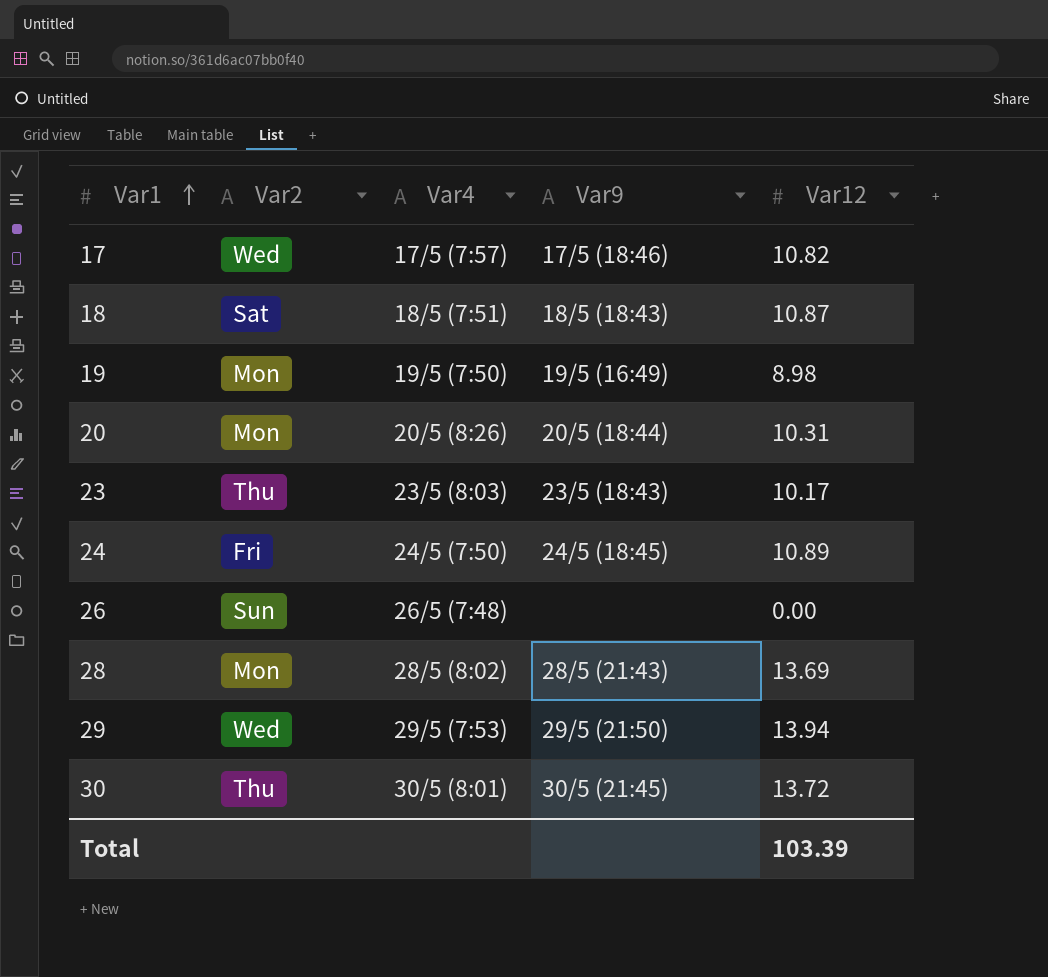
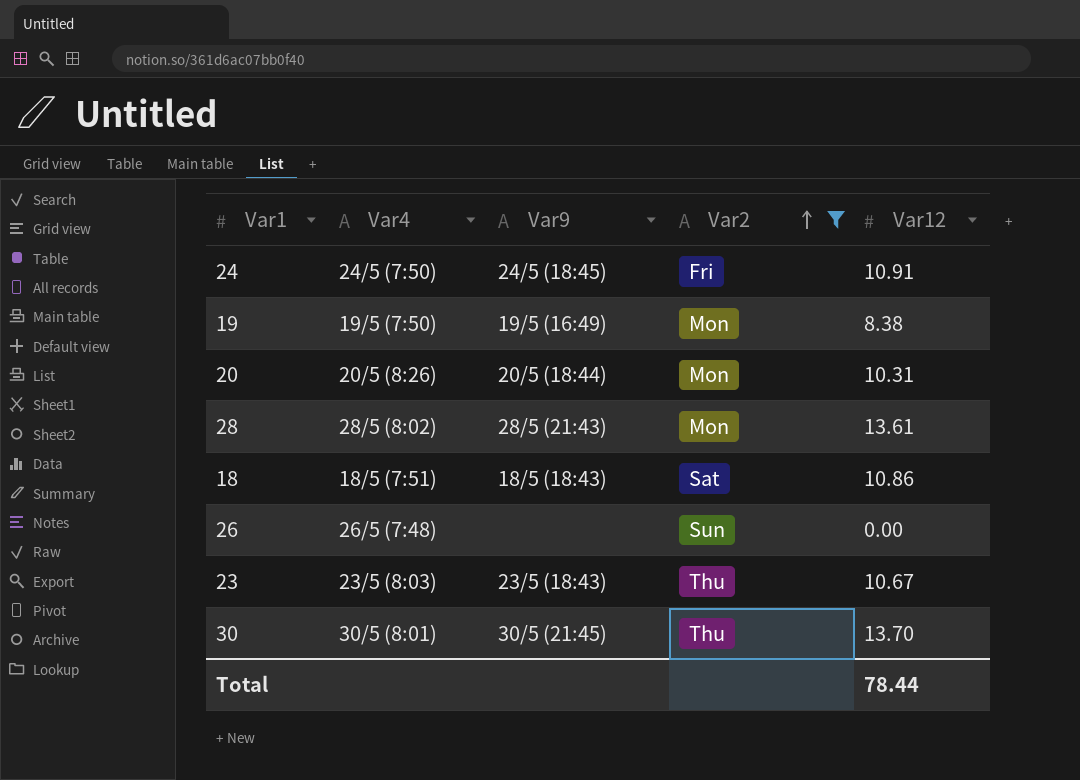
filter: none -> Var2 != Wed
row order: Var1 ascending -> Var2 ascending
column Var2 | position: 2 -> 4
24 | Var12: 10.89 -> 10.91
19 | Var12: 8.98 -> 8.38
28 | Var12: 13.69 -> 13.61
18 | Var12: 10.87 -> 10.86
23 | Var12: 10.17 -> 10.67
30 | Var12: 13.72 -> 13.70
Total | Var12: 103.39 -> 78.44

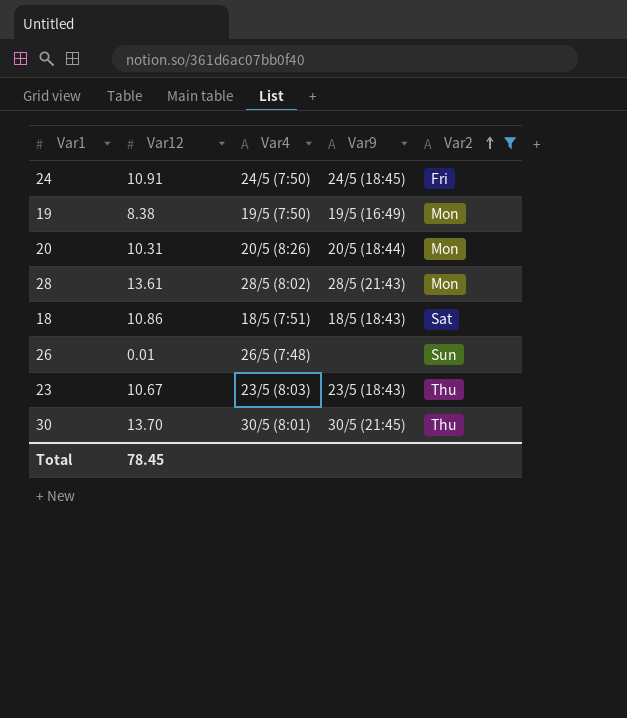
column Var12 | position: 5 -> 2
26 | Var12: 0.00 -> 0.01
Total | Var12: 78.44 -> 78.45

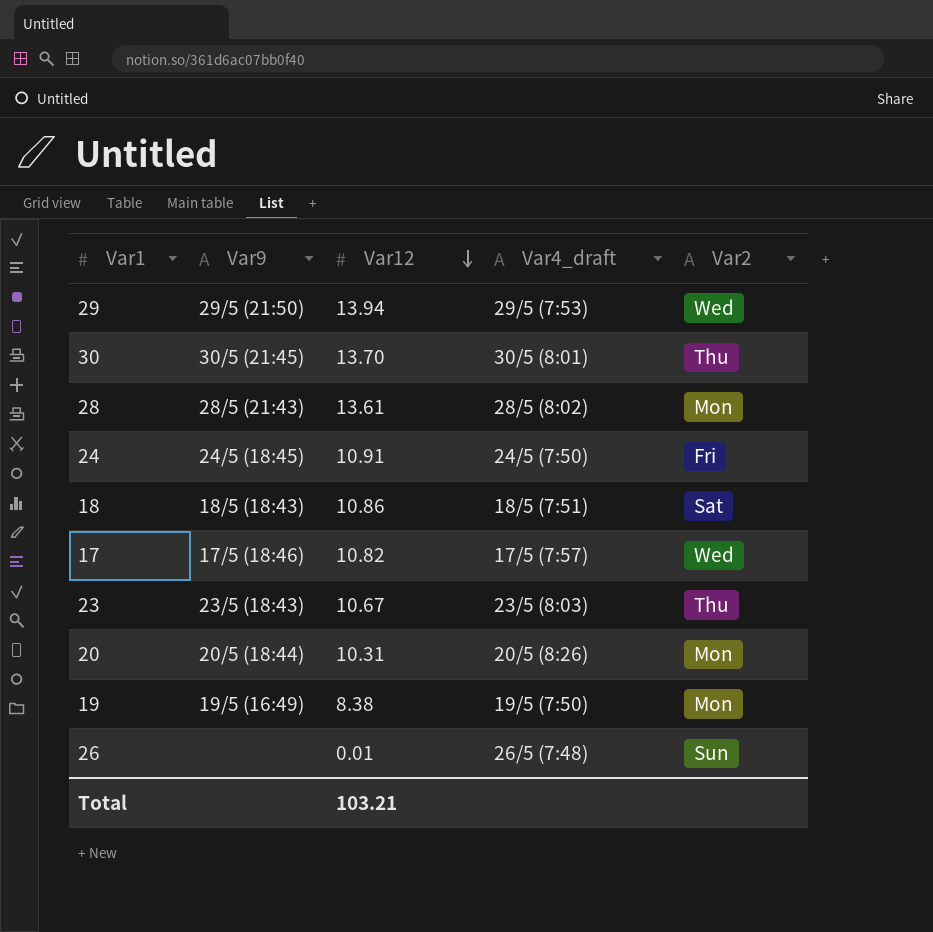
filter: Var2 != Wed -> none
row order: Var2 ascending -> Var12 descending
column Var9 | position: 4 -> 2
column name: Var4 -> Var4_draft
Total | Var12: 78.45 -> 103.21

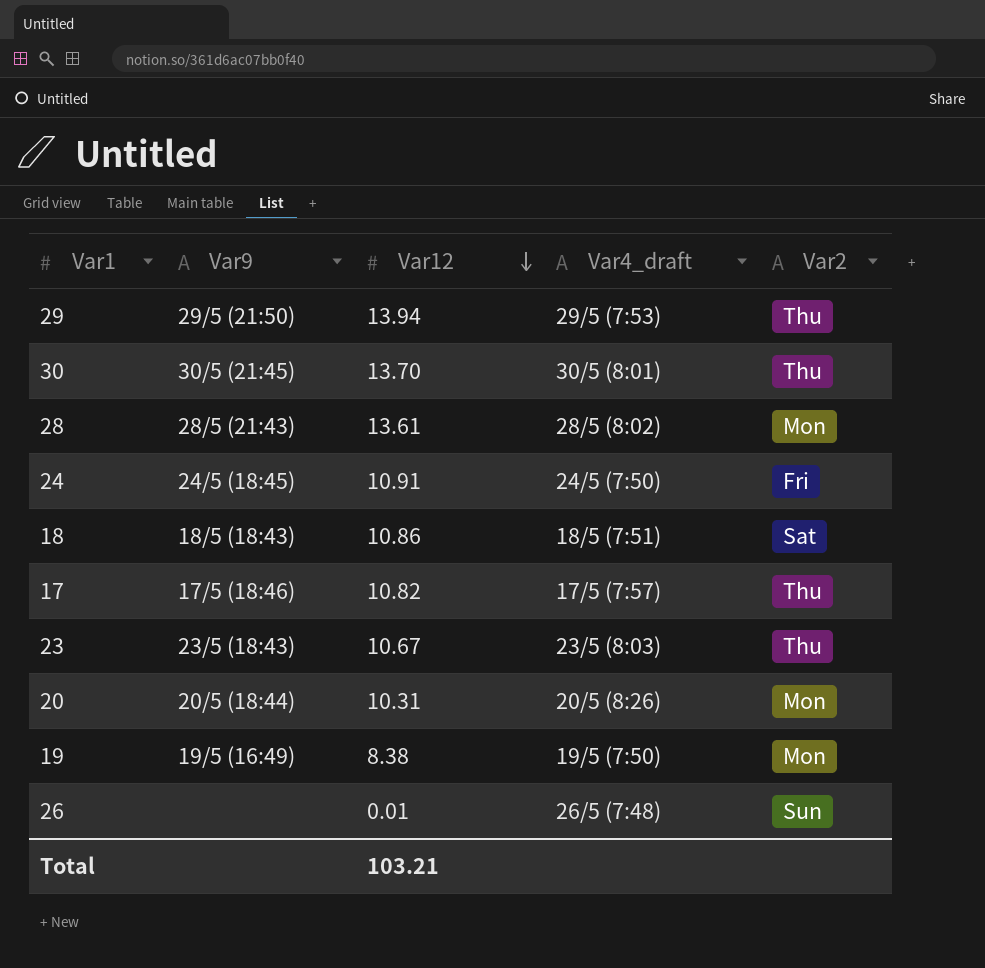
29 | Var2: Wed -> Thu
17 | Var2: Wed -> Thu

